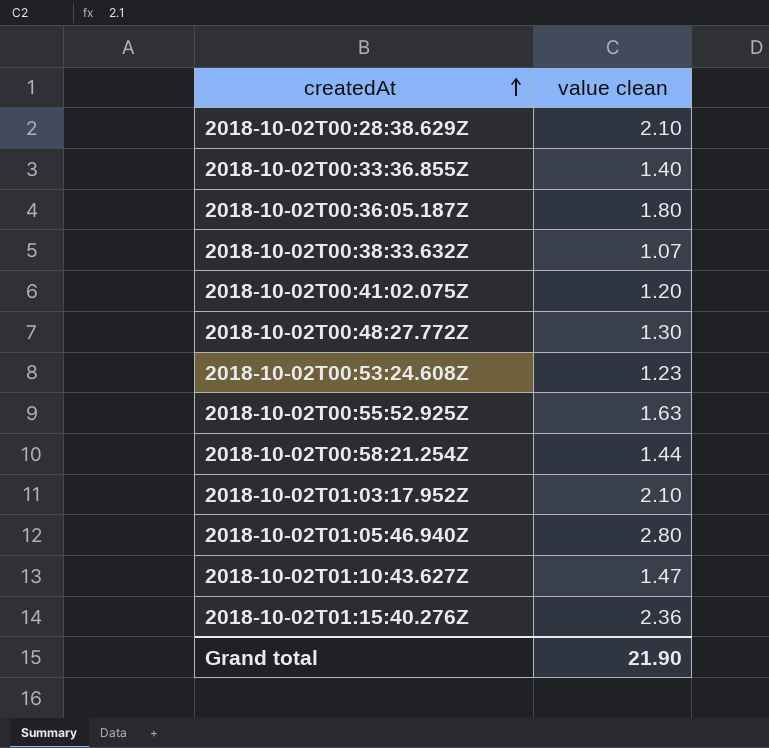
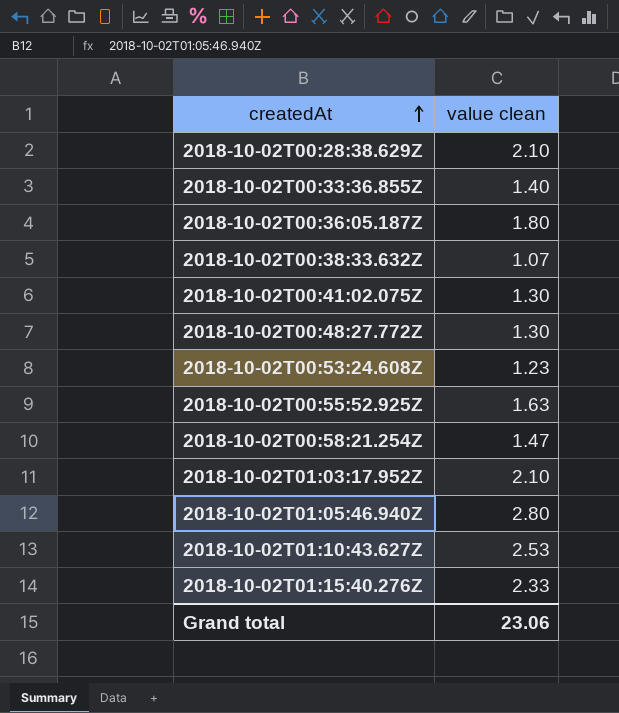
2018-10-02T00:41:02.075Z | value clean: 1.20 -> 1.30
2018-10-02T00:58:21.254Z | value clean: 1.44 -> 1.47
2018-10-02T01:10:43.627Z | value clean: 1.47 -> 2.53
2018-10-02T01:15:40.276Z | value clean: 2.36 -> 2.33
Grand total | value clean: 21.90 -> 23.06

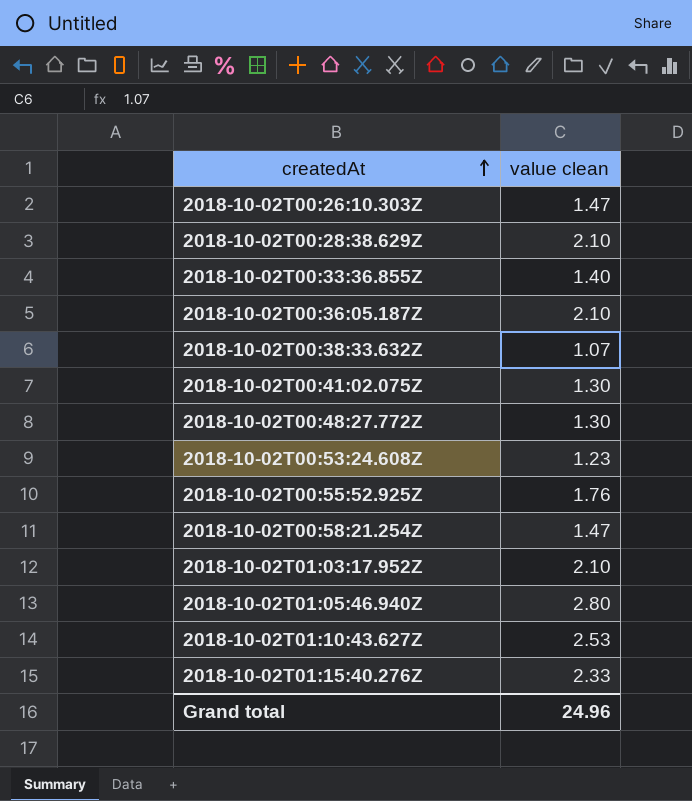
row 2018-10-02T00:26:10.303Z: none -> 1.47
2018-10-02T00:36:05.187Z | value clean: 1.80 -> 2.10
2018-10-02T00:55:52.925Z | value clean: 1.63 -> 1.76
Grand total | value clean: 23.06 -> 24.96

